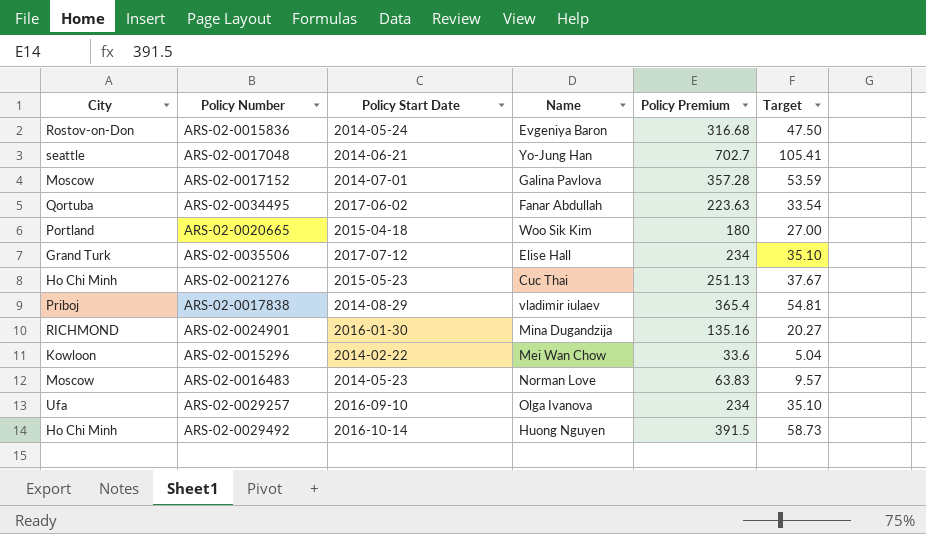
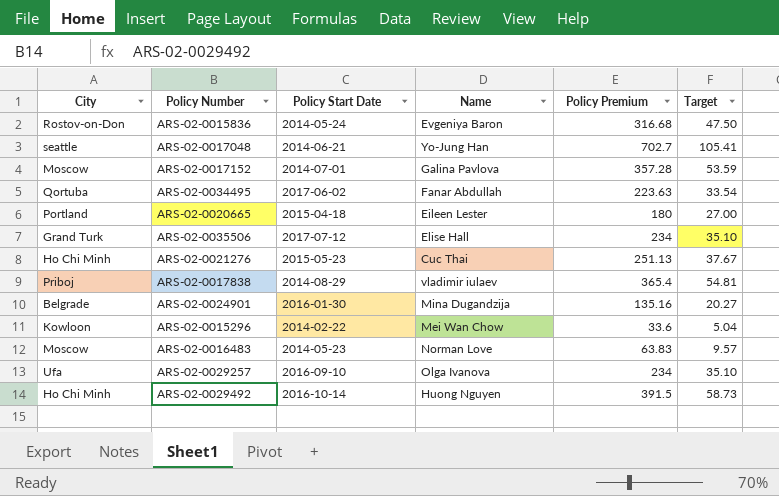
ARS-02-0020665 | Name: Woo Sik Kim -> Eileen Lester
ARS-02-0024901 | City: RICHMOND -> Belgrade

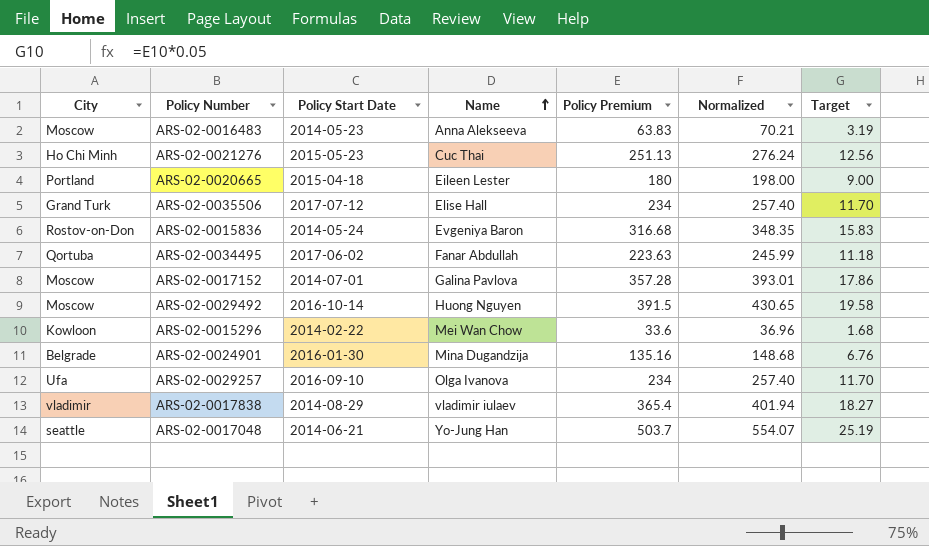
row order: none -> Name ascending
column Normalized | formula: none -> [Policy Premium] * 1.1
column Target | formula: [Policy Premium] * 0.15 -> [Policy Premium] * 0.05
ARS-02-0016483 | Name: Norman Love -> Anna Alekseeva
ARS-02-0029492 | City: Ho Chi Minh -> Moscow
ARS-02-0017838 | City: Priboj -> vladimir
ARS-02-0017048 | Policy Premium: 702.7 -> 503.7

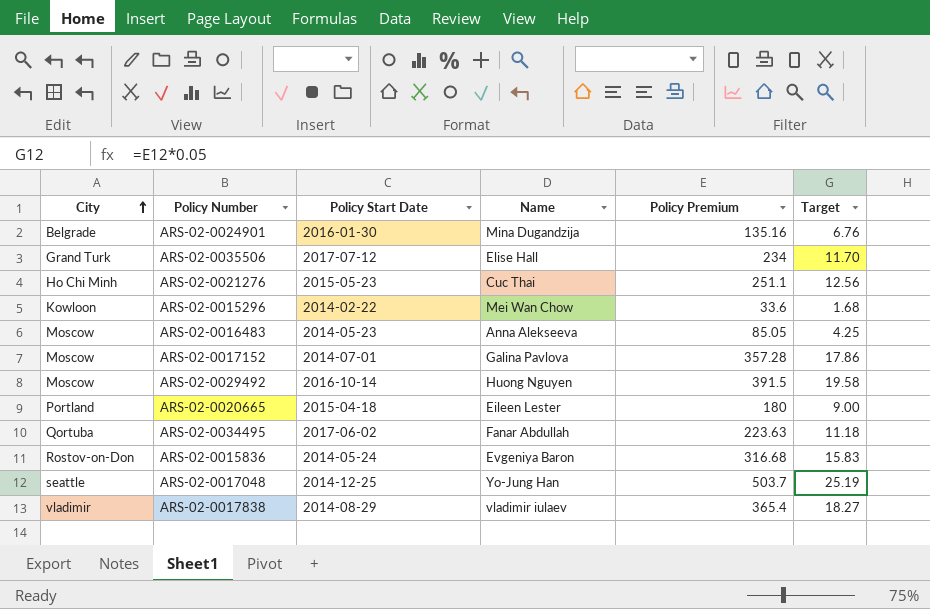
row order: Name ascending -> City ascending
column Normalized | formula: [Policy Premium] * 1.1 -> none
row ARS-02-0029257: Ufa | 2016-09-10 | Olga Ivanova | 234 | 257.40 | 11.70 -> none
ARS-02-0021276 | Policy Premium: 251.13 -> 251.1
ARS-02-0016483 | Policy Premium: 63.83 -> 85.05
ARS-02-0016483 | Target: 3.19 -> 4.25
ARS-02-0017048 | Policy Start Date: 2014-06-21 -> 2014-12-25

